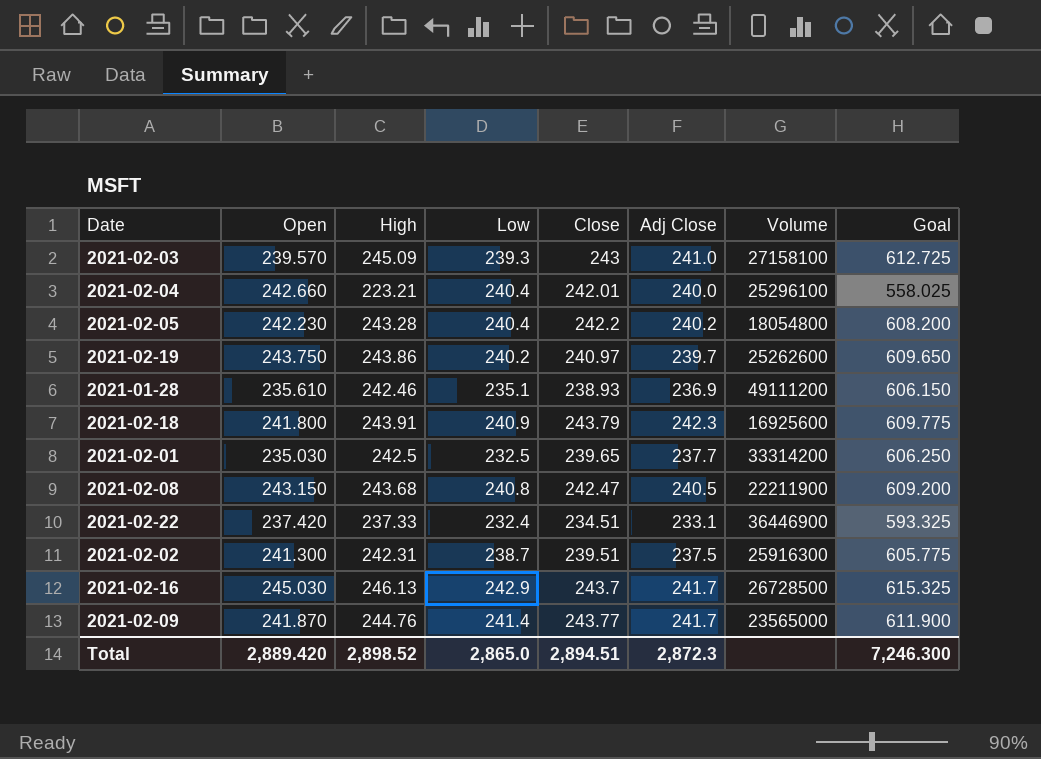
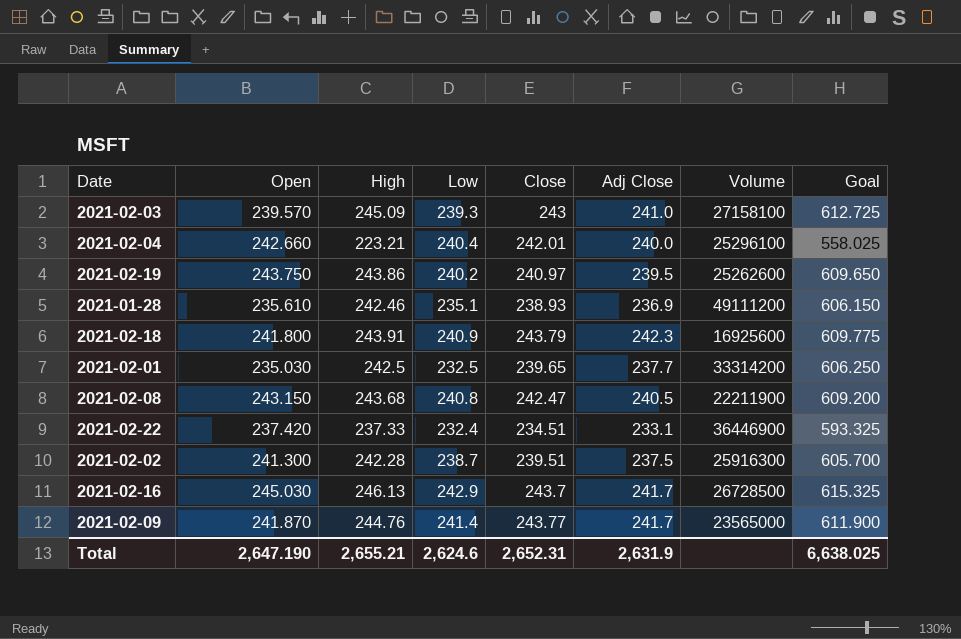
row 2021-02-05: 242.230 | 243.28 | 240.4 | 242.2 | 240.2 | 18054800 | 608.200 -> none
2021-02-19 | Adj Close: 239.7 -> 239.5
2021-02-02 | High: 242.31 -> 242.28
2021-02-02 | Goal: 605.775 -> 605.700
Total | Open: 2,889.420 -> 2,647.190
Total | High: 2,898.52 -> 2,655.21
Total | Low: 2,865.0 -> 2,624.6
Total | Close: 2,894.51 -> 2,652.31
Total | Adj Close: 2,872.3 -> 2,631.9
Total | Goal: 7,246.300 -> 6,638.025

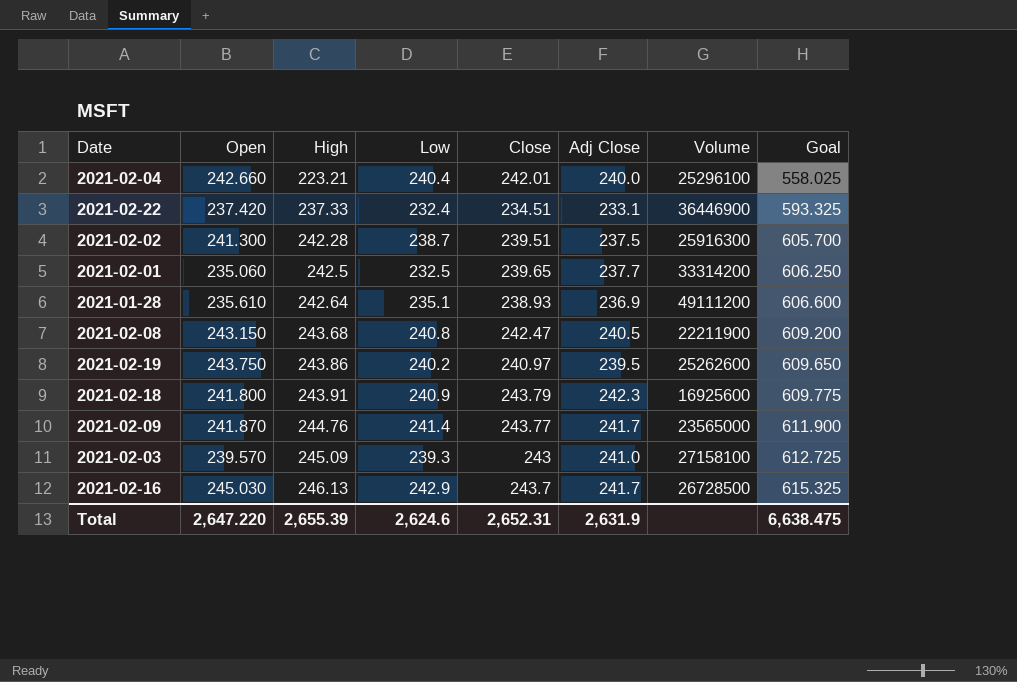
row order: none -> High ascending
2021-02-01 | Open: 235.030 -> 235.060
2021-01-28 | High: 242.46 -> 242.64
2021-01-28 | Goal: 606.150 -> 606.600
Total | Open: 2,647.190 -> 2,647.220
Total | High: 2,655.21 -> 2,655.39
Total | Goal: 6,638.025 -> 6,638.475

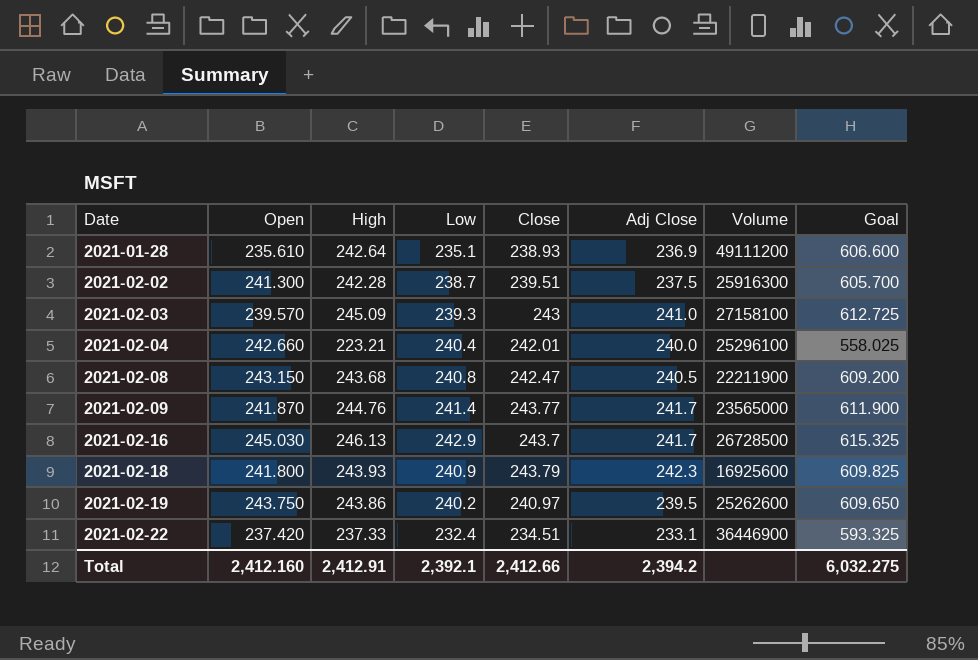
row order: High ascending -> Date ascending
row 2021-02-01: 235.060 | 242.5 | 232.5 | 239.65 | 237.7 | 33314200 | 606.250 -> none
2021-02-18 | High: 243.91 -> 243.93
2021-02-18 | Goal: 609.775 -> 609.825
Total | Open: 2,647.220 -> 2,412.160
Total | High: 2,655.39 -> 2,412.91
Total | Low: 2,624.6 -> 2,392.1
Total | Close: 2,652.31 -> 2,412.66
Total | Adj Close: 2,631.9 -> 2,394.2
Total | Goal: 6,638.475 -> 6,032.275

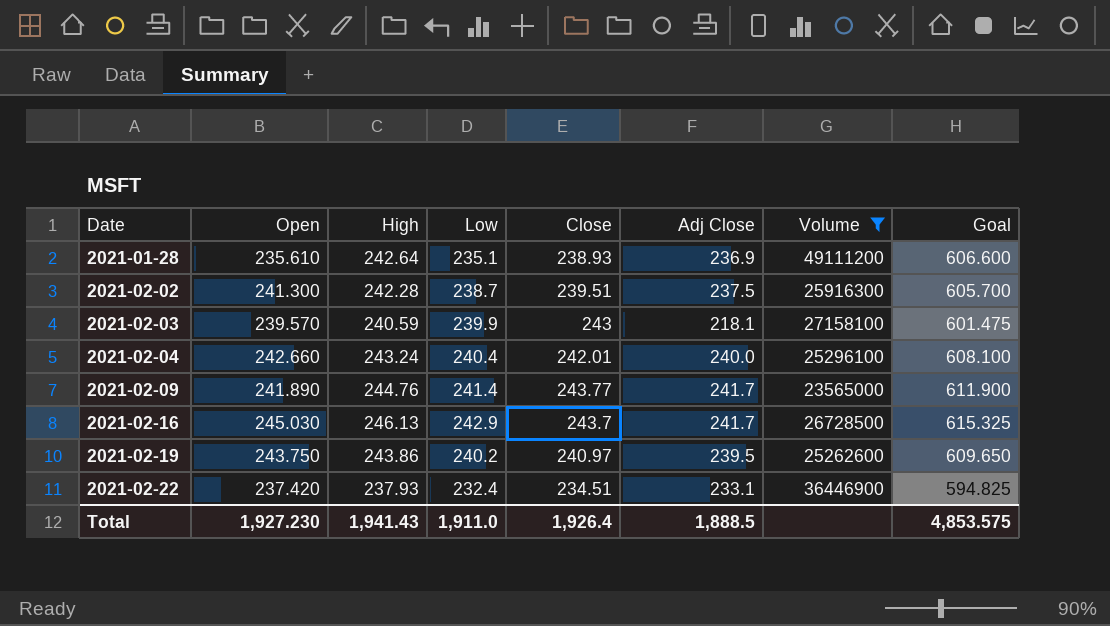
filter: none -> Volume >= 23565000
2021-02-03 | High: 245.09 -> 240.59
2021-02-03 | Low: 239.3 -> 239.9
2021-02-03 | Adj Close: 241.0 -> 218.1
2021-02-03 | Goal: 612.725 -> 601.475
2021-02-04 | High: 223.21 -> 243.24
2021-02-04 | Goal: 558.025 -> 608.100
2021-02-09 | Open: 241.870 -> 241.890
2021-02-22 | High: 237.33 -> 237.93
2021-02-22 | Goal: 593.325 -> 594.825
Total | Open: 2,412.160 -> 1,927.230
Total | High: 2,412.91 -> 1,941.43
Total | Low: 2,392.1 -> 1,911.0
Total | Close: 2,412.66 -> 1,926.4
Total | Adj Close: 2,394.2 -> 1,888.5
Total | Goal: 6,032.275 -> 4,853.575

